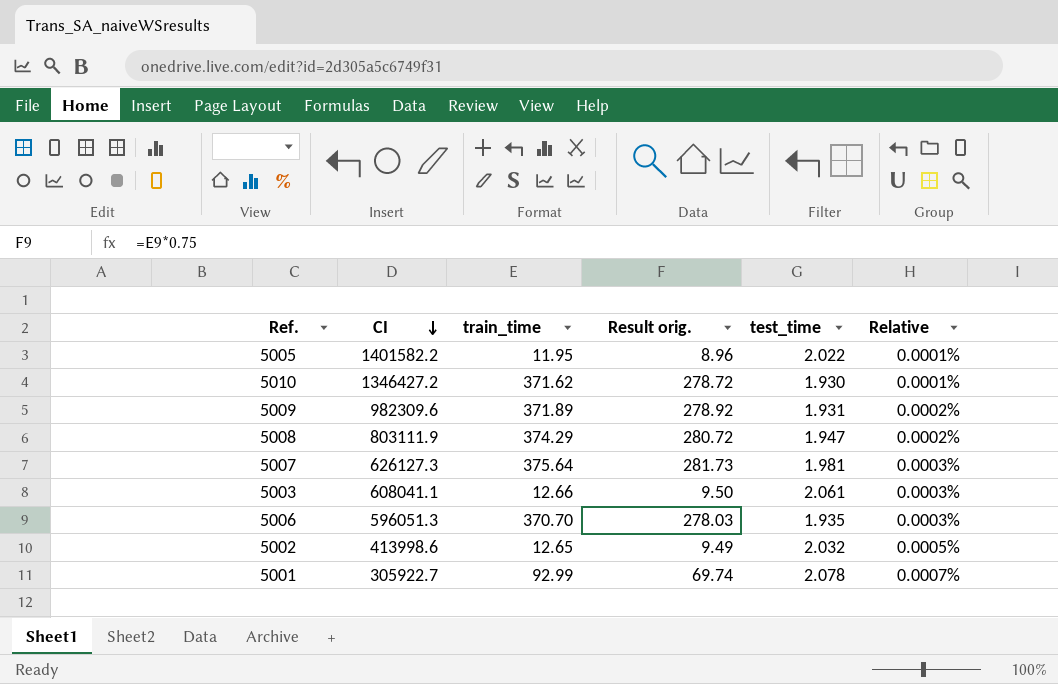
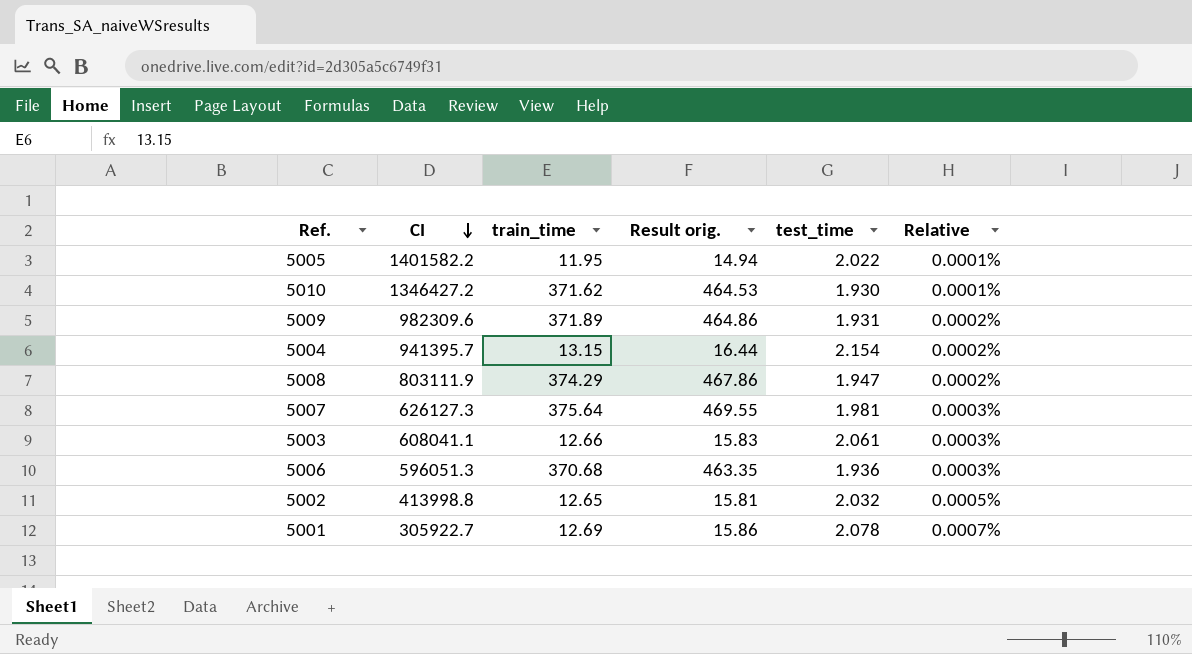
column Result orig. | formula: [train_time] * 0.75 -> [train_time] * 1.25
row 5004: none -> 941395.7 | 13.15 | 16.44 | 2.154 | 0.0002%
5006 | train_time: 370.70 -> 370.68
5006 | test_time: 1.935 -> 1.936
5002 | CI: 413998.6 -> 413998.8
5001 | train_time: 92.99 -> 12.69

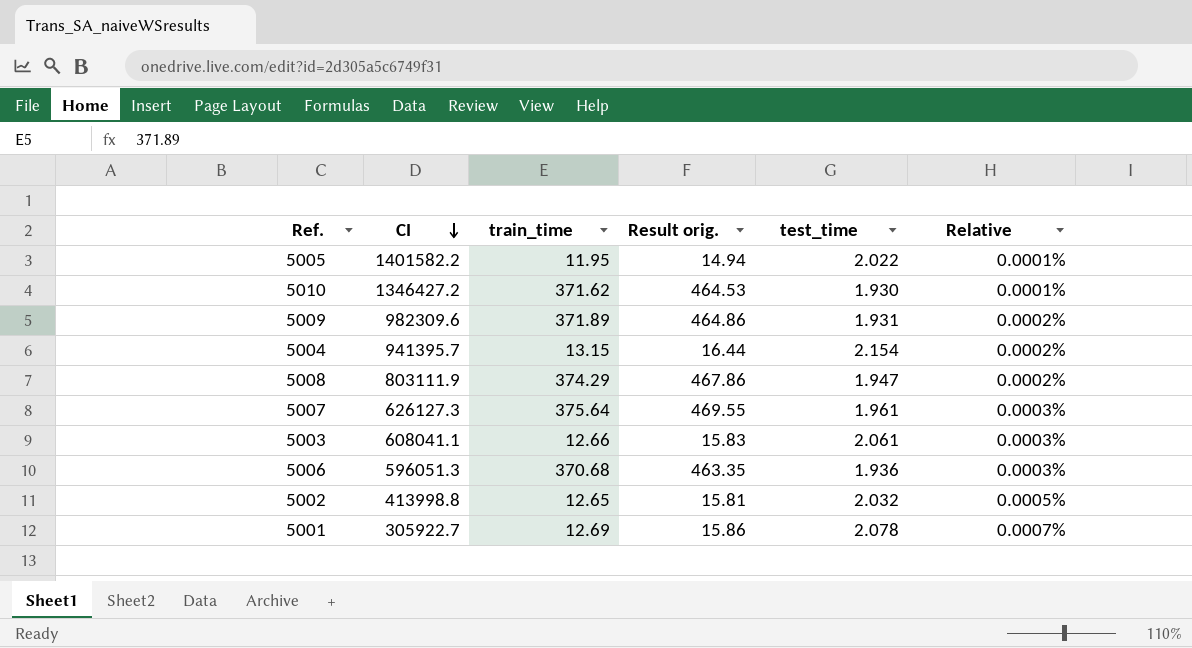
5007 | test_time: 1.981 -> 1.961

